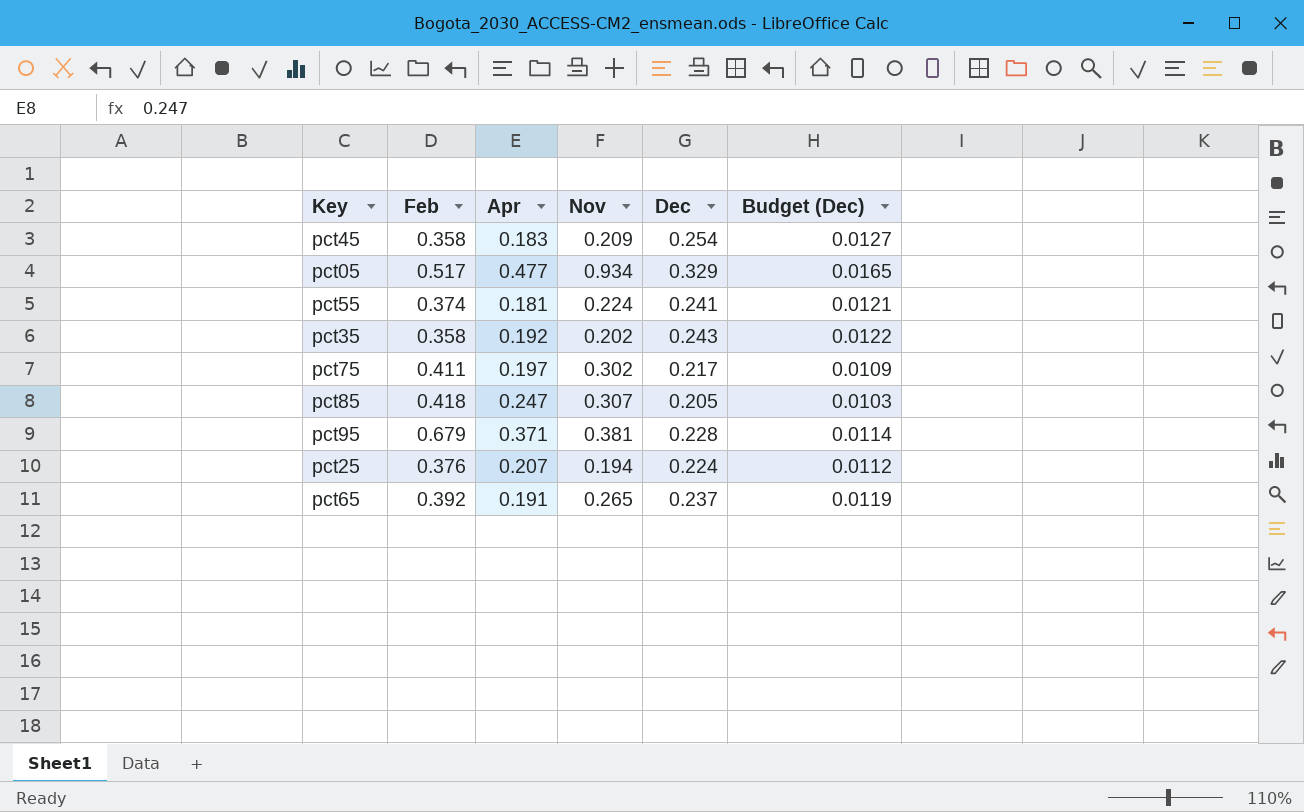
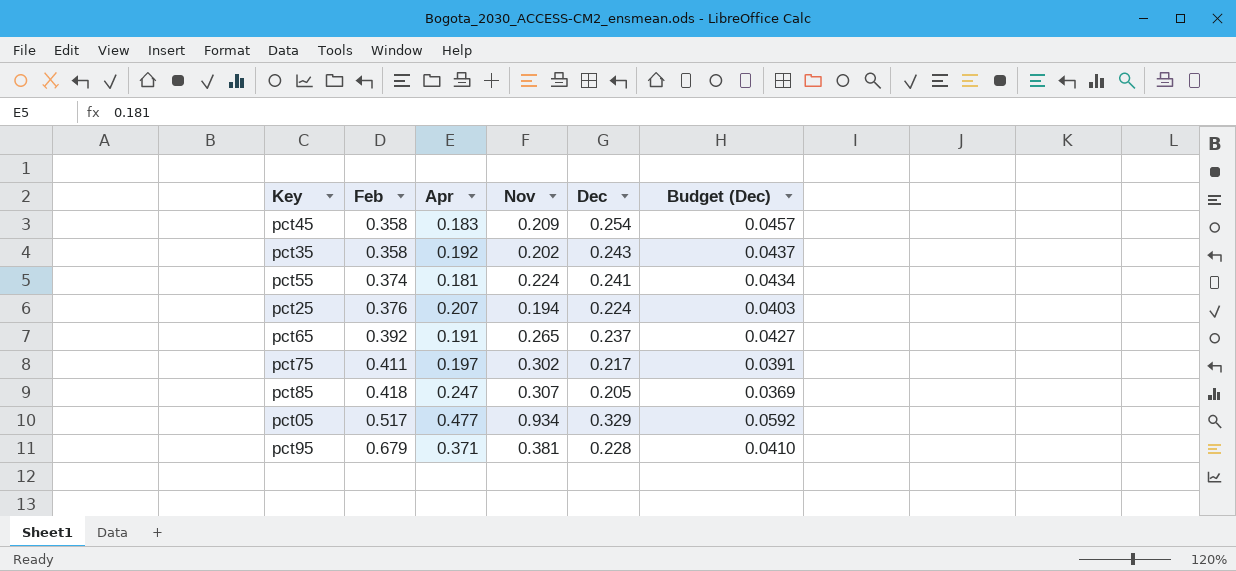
row order: none -> Feb ascending
column Budget (Dec) | formula: [Dec] * 0.05 -> [Dec] * 0.18

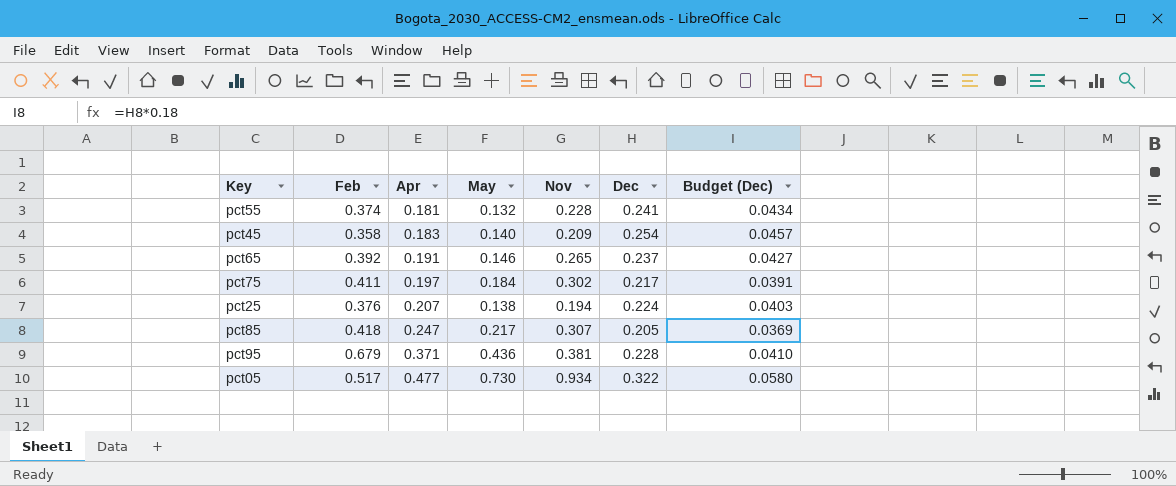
row order: Feb ascending -> Apr ascending
column May | position: none -> 4
row pct35: 0.358 | 0.192 | 0.202 | 0.243 | 0.0437 -> none
pct55 | Nov: 0.224 -> 0.228
pct05 | Dec: 0.329 -> 0.322
pct05 | Budget (Dec): 0.0592 -> 0.0580

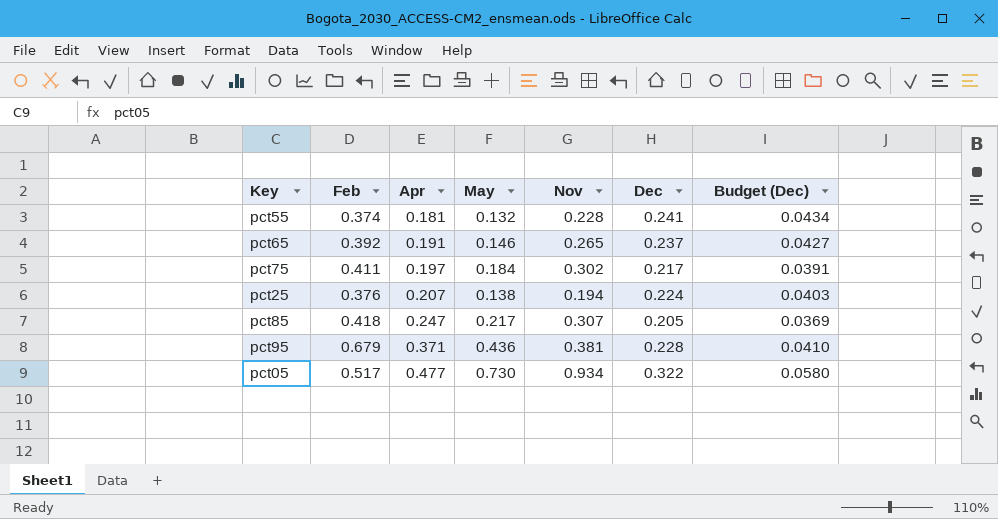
row pct45: 0.358 | 0.183 | 0.140 | 0.209 | 0.254 | 0.0457 -> none

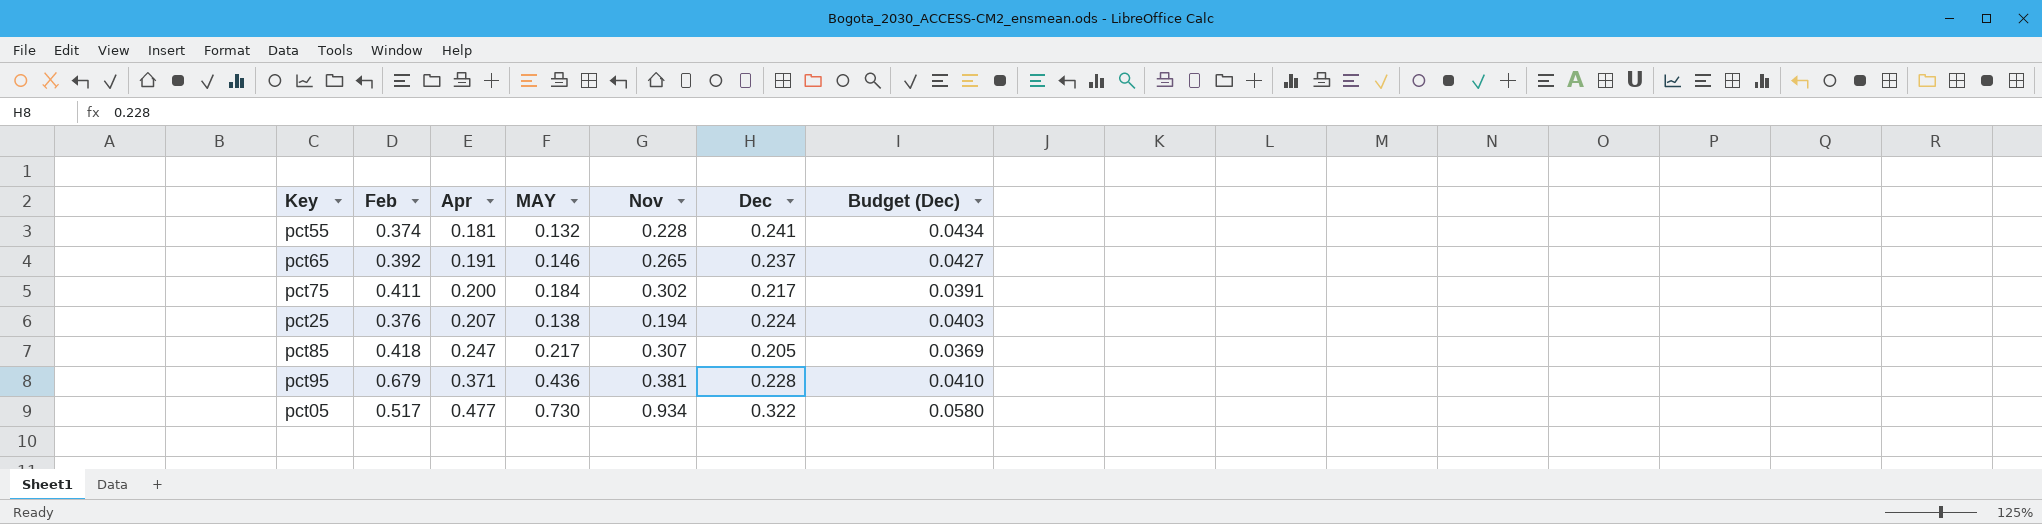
column name: May -> MAY
pct75 | Apr: 0.197 -> 0.200

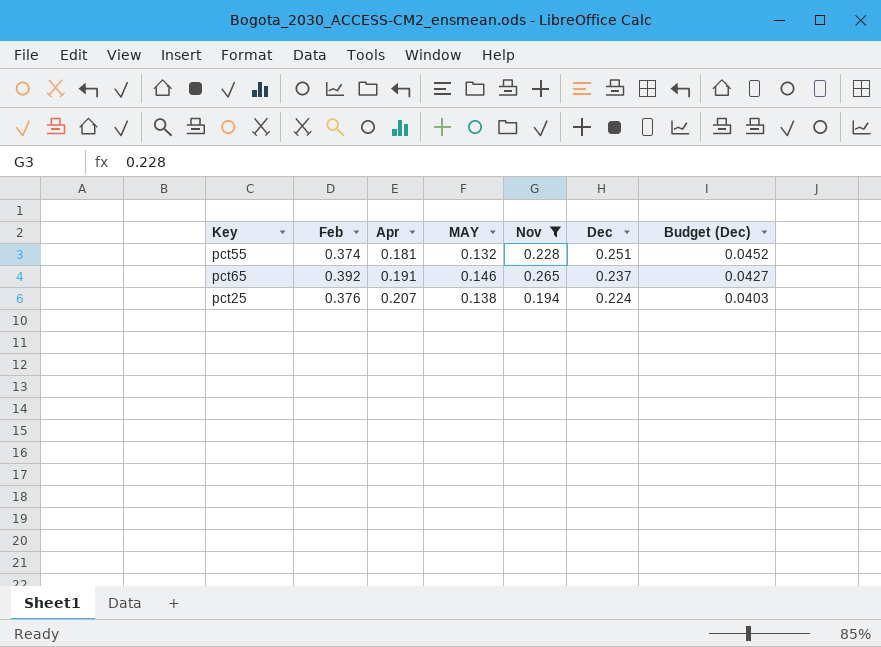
filter: none -> Nov <= 0.265
pct55 | Dec: 0.241 -> 0.251
pct55 | Budget (Dec): 0.0434 -> 0.0452

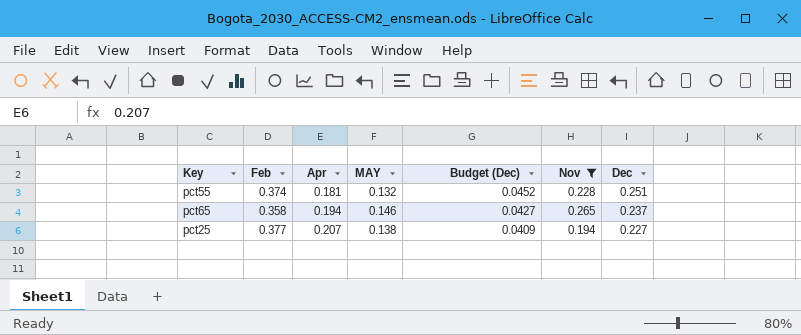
column Budget (Dec) | position: 7 -> 5
pct65 | Feb: 0.392 -> 0.358
pct65 | Apr: 0.191 -> 0.194
pct25 | Feb: 0.376 -> 0.377
pct25 | Budget (Dec): 0.0403 -> 0.0409
pct25 | Dec: 0.224 -> 0.227

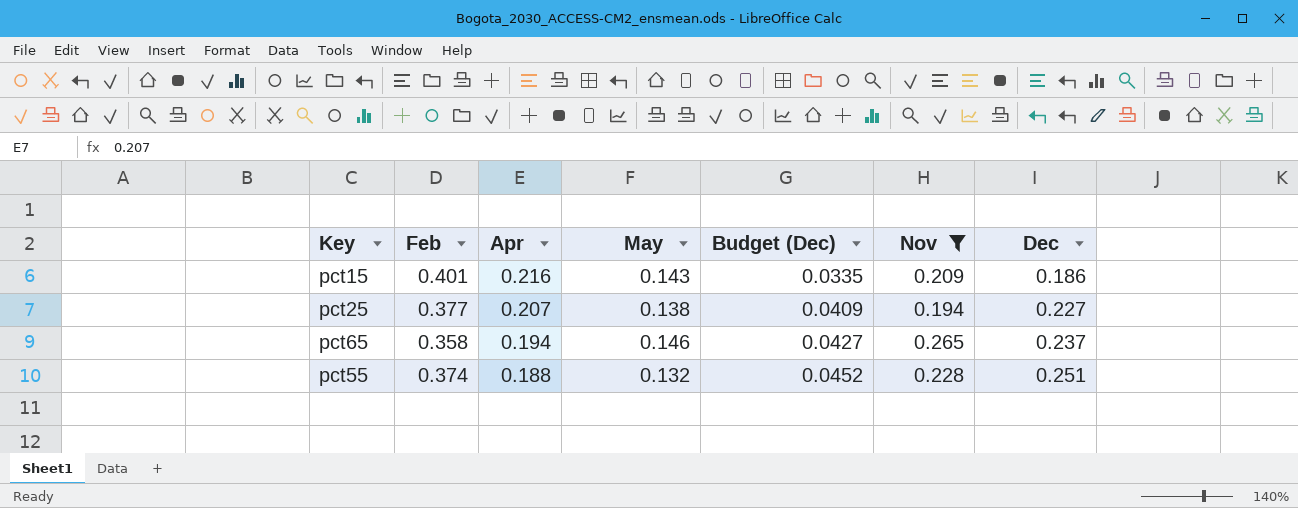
row order: Apr ascending -> Apr descending
column name: MAY -> May
row pct15: none -> 0.401 | 0.216 | 0.143 | 0.0335 | 0.209 | 0.186
pct55 | Apr: 0.181 -> 0.188

